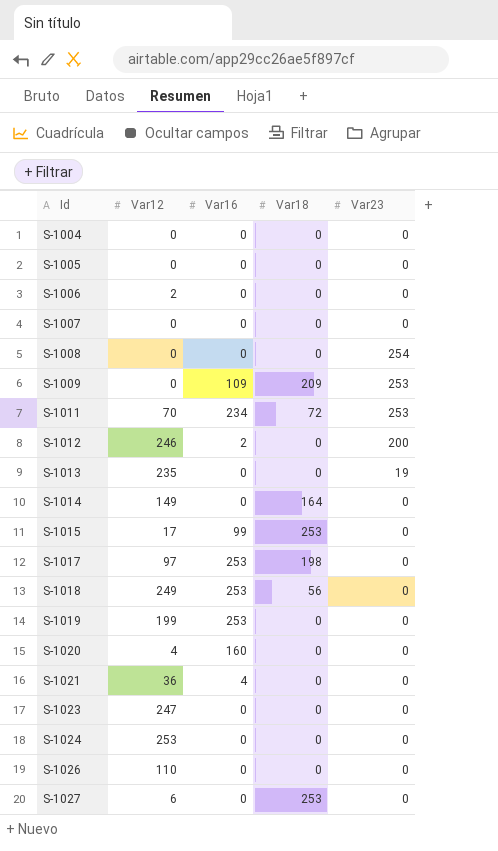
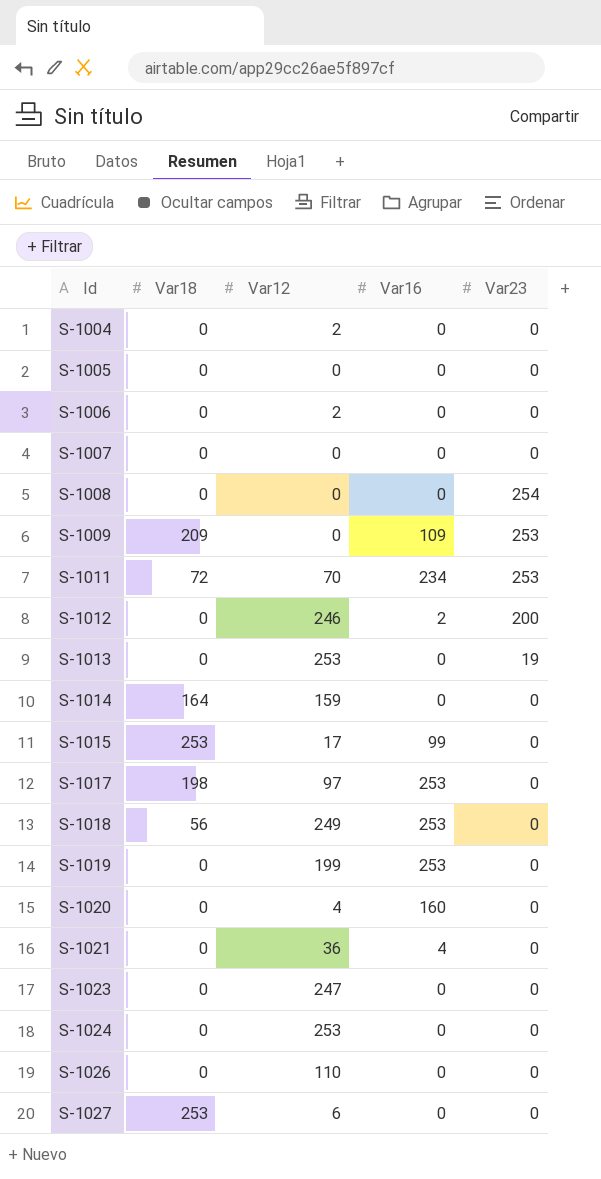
column Var18 | position: 4 -> 2
S-1004 | Var12: 0 -> 2
S-1013 | Var12: 235 -> 253
S-1014 | Var12: 149 -> 159

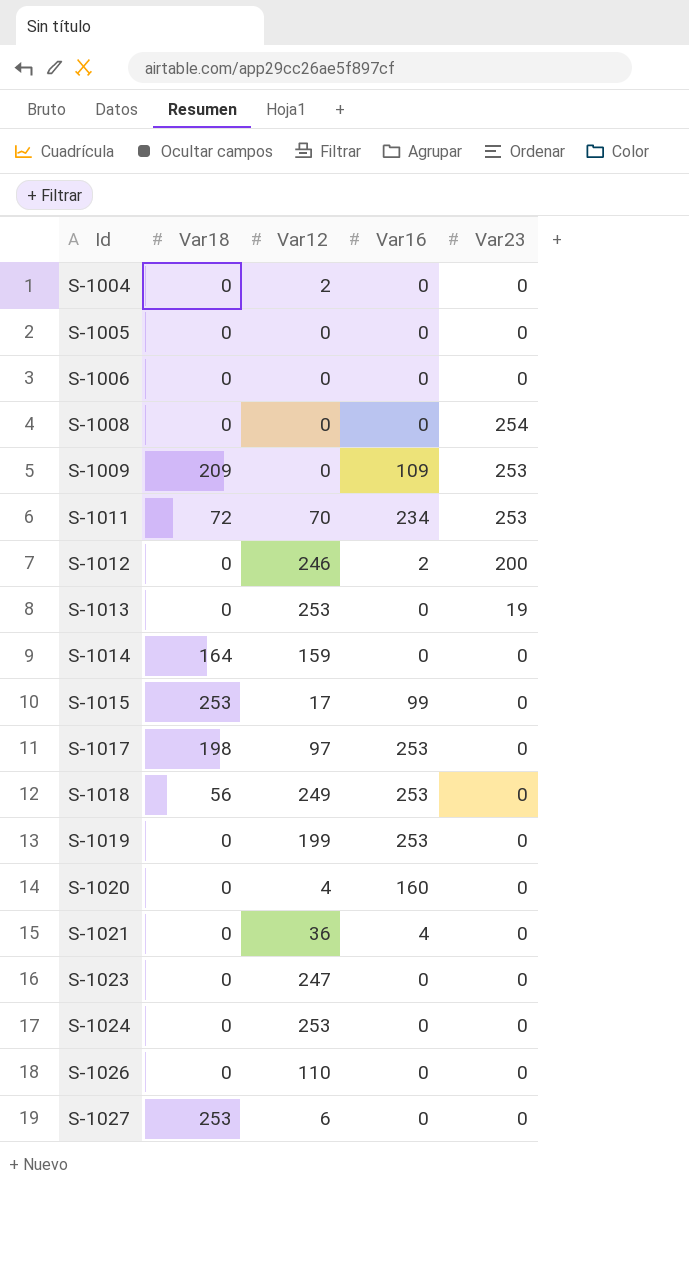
row S-1007: 0 | 0 | 0 | 0 -> none
S-1006 | Var12: 2 -> 0

